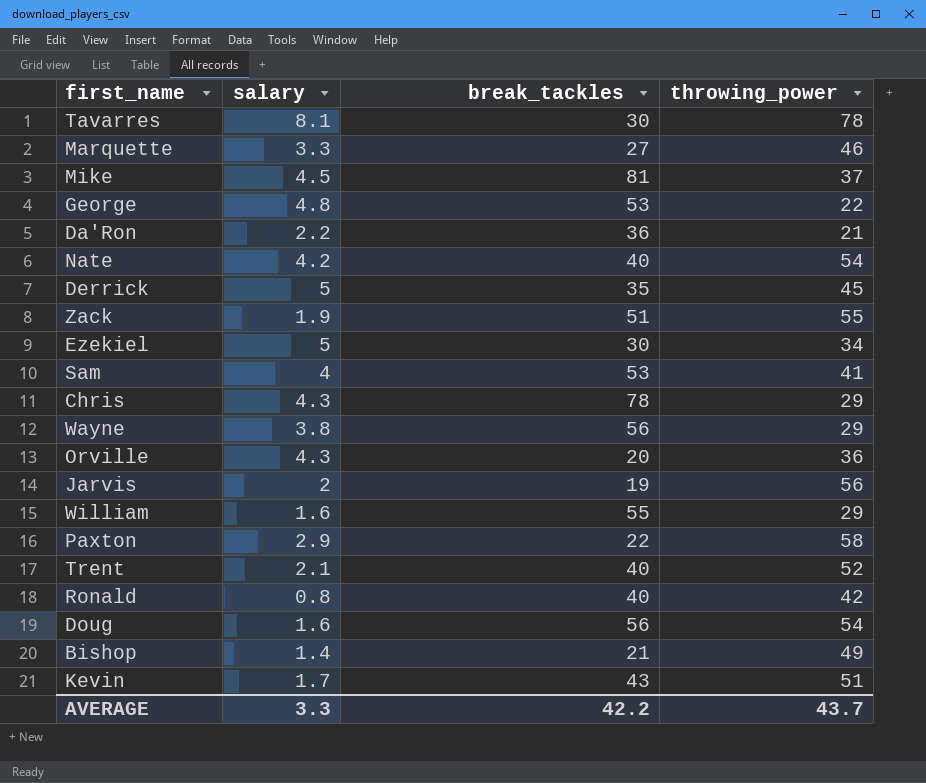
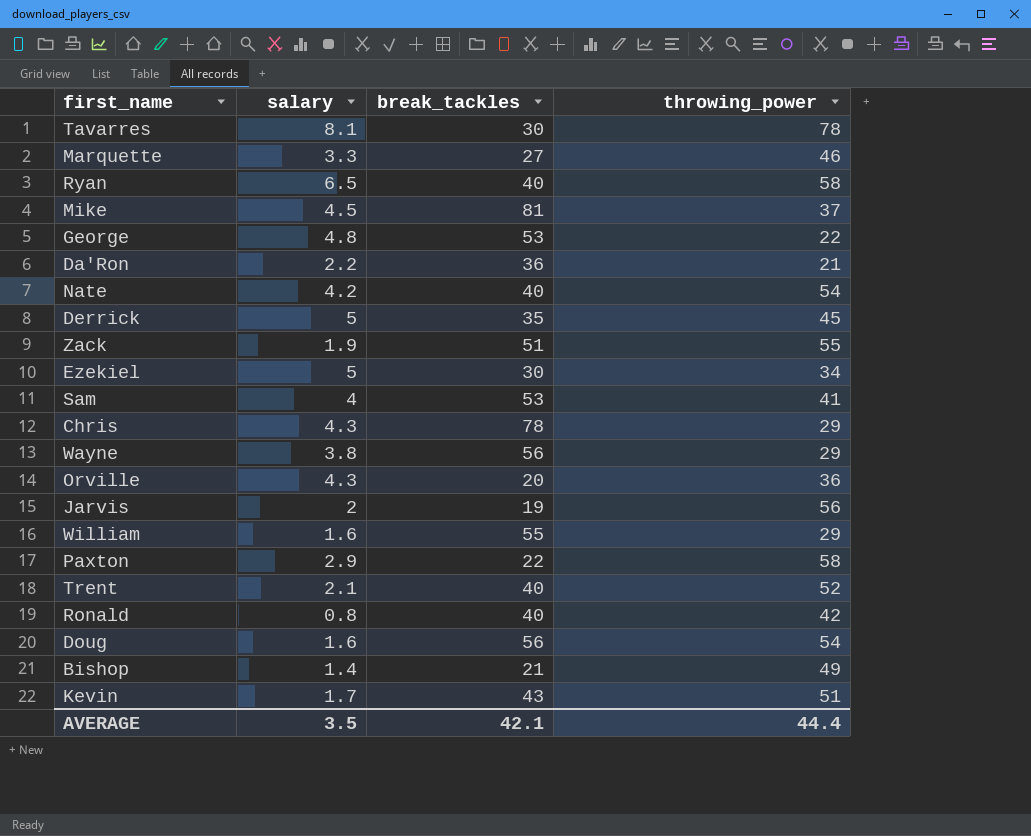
row Ryan: none -> 6.5 | 40 | 58
AVERAGE | salary: 3.3 -> 3.5
AVERAGE | break_tackles: 42.2 -> 42.1
AVERAGE | throwing_power: 43.7 -> 44.4

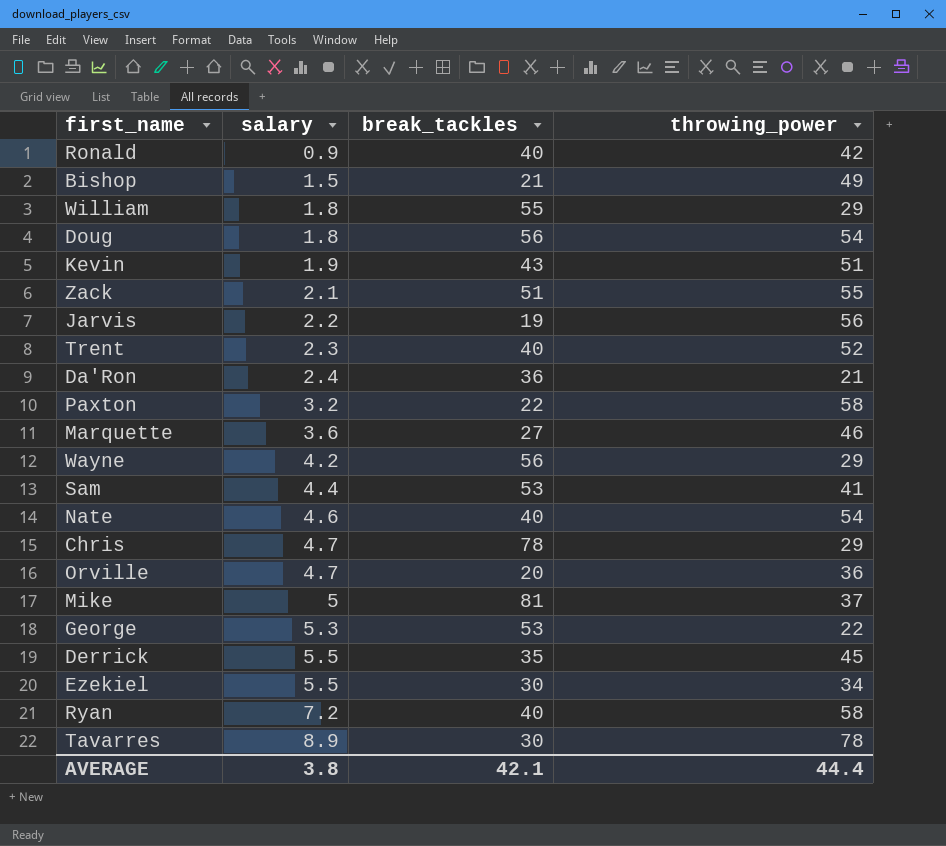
row order: none -> salary ascending
Ronald | salary: 0.8 -> 0.9
Bishop | salary: 1.4 -> 1.5
William | salary: 1.6 -> 1.8
Doug | salary: 1.6 -> 1.8
Kevin | salary: 1.7 -> 1.9
Zack | salary: 1.9 -> 2.1
Jarvis | salary: 2 -> 2.2
Trent | salary: 2.1 -> 2.3
Da'Ron | salary: 2.2 -> 2.4
Paxton | salary: 2.9 -> 3.2
Marquette | salary: 3.3 -> 3.6
Wayne | salary: 3.8 -> 4.2
Sam | salary: 4 -> 4.4
Nate | salary: 4.2 -> 4.6
Chris | salary: 4.3 -> 4.7
Orville | salary: 4.3 -> 4.7
Mike | salary: 4.5 -> 5
George | salary: 4.8 -> 5.3
Derrick | salary: 5 -> 5.5
Ezekiel | salary: 5 -> 5.5
Ryan | salary: 6.5 -> 7.2
Tavarres | salary: 8.1 -> 8.9
AVERAGE | salary: 3.5 -> 3.8

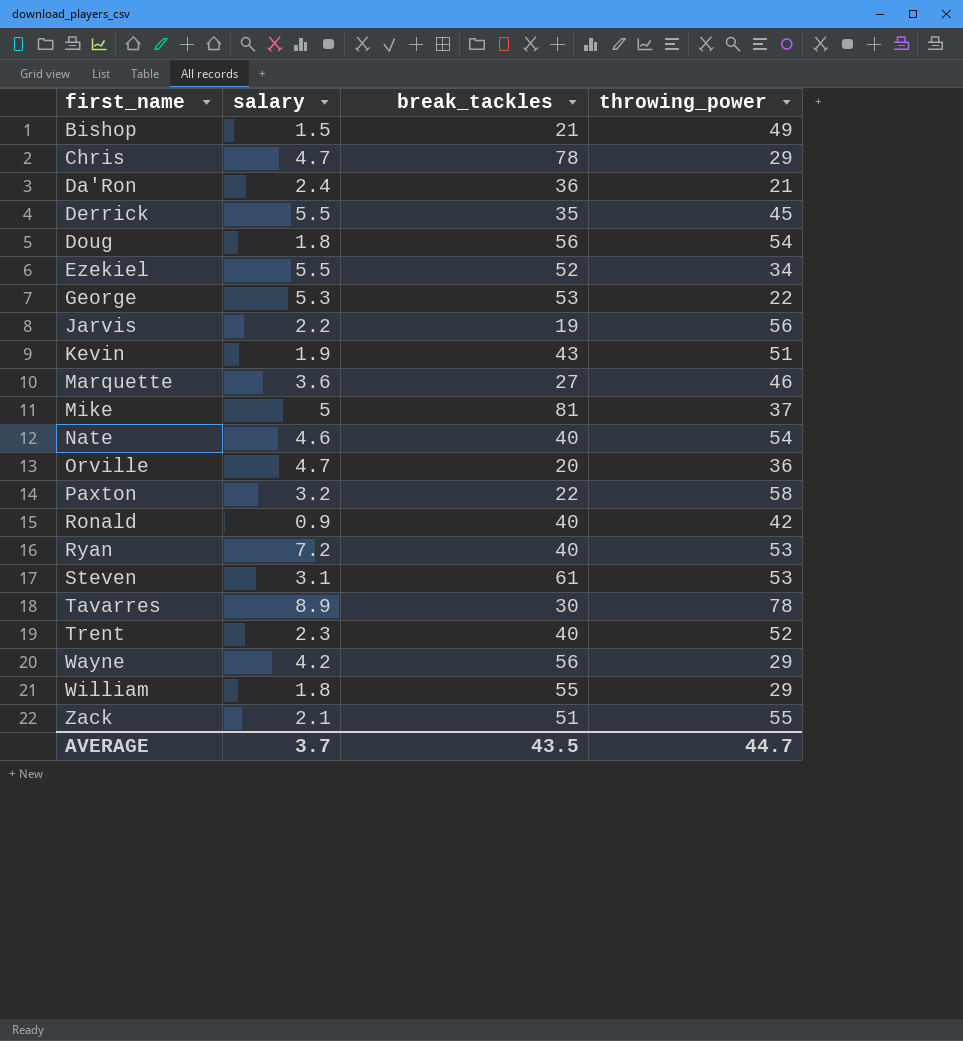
row order: salary ascending -> first_name ascending
row Sam: 4.4 | 53 | 41 -> none
Ezekiel | break_tackles: 30 -> 52
Ryan | throwing_power: 58 -> 53
row Steven: none -> 3.1 | 61 | 53
AVERAGE | salary: 3.8 -> 3.7
AVERAGE | break_tackles: 42.1 -> 43.5
AVERAGE | throwing_power: 44.4 -> 44.7

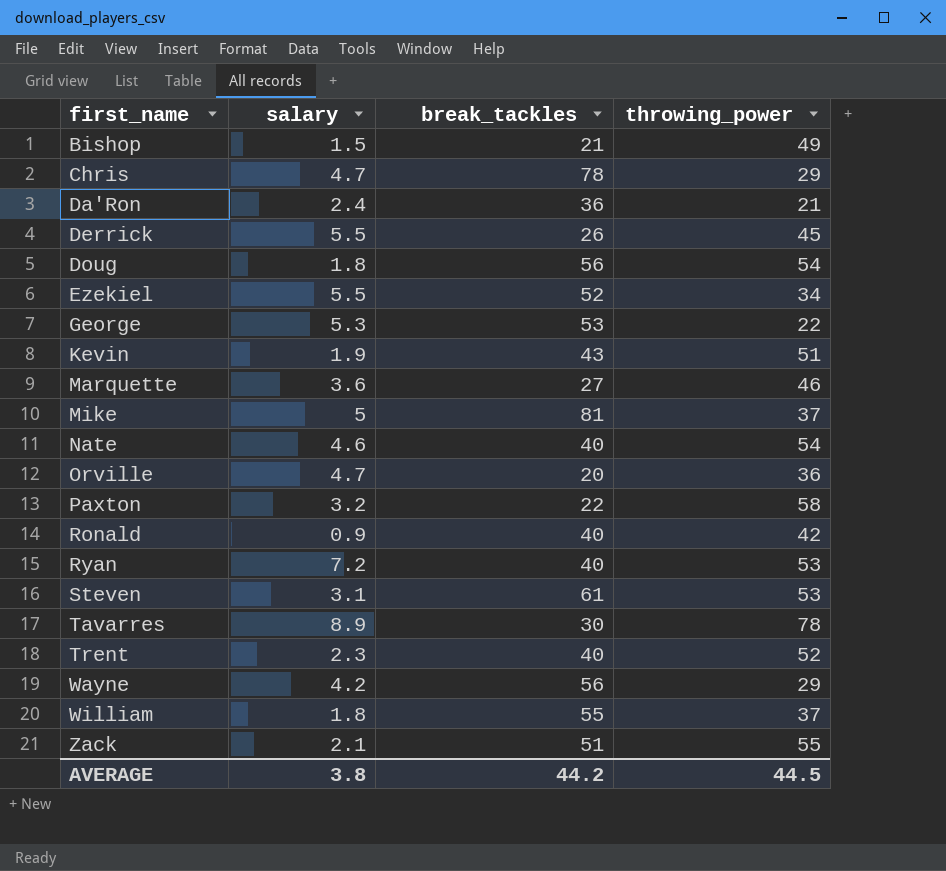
row Jarvis: 2.2 | 19 | 56 -> none
Derrick | break_tackles: 35 -> 26
William | throwing_power: 29 -> 37
AVERAGE | salary: 3.7 -> 3.8
AVERAGE | break_tackles: 43.5 -> 44.2
AVERAGE | throwing_power: 44.7 -> 44.5

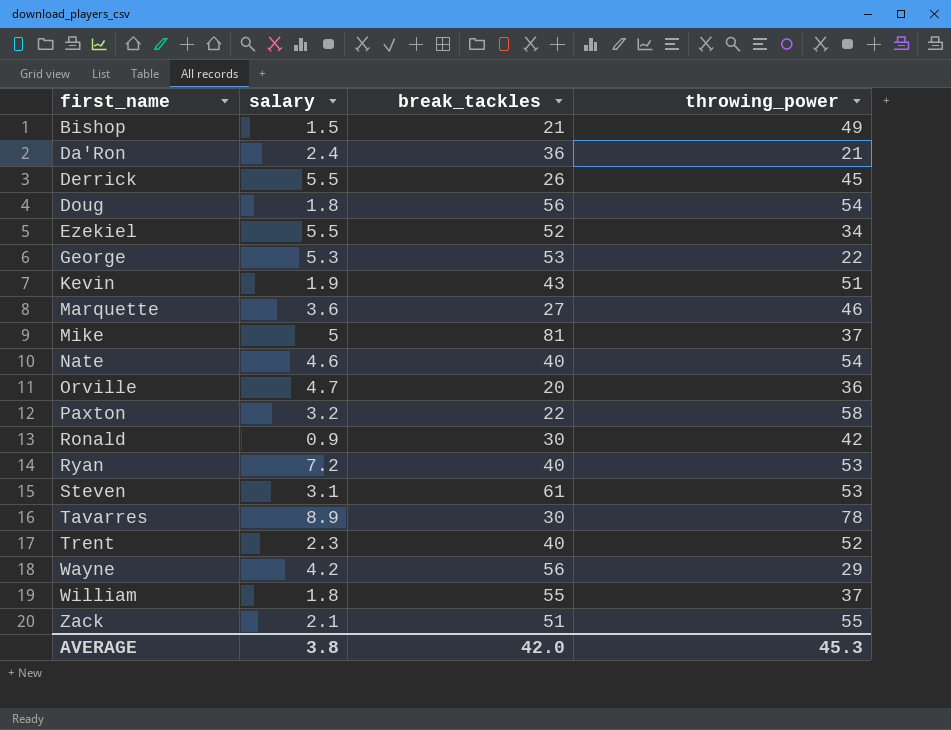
row Chris: 4.7 | 78 | 29 -> none
Ronald | break_tackles: 40 -> 30
AVERAGE | break_tackles: 44.2 -> 42.0
AVERAGE | throwing_power: 44.5 -> 45.3

